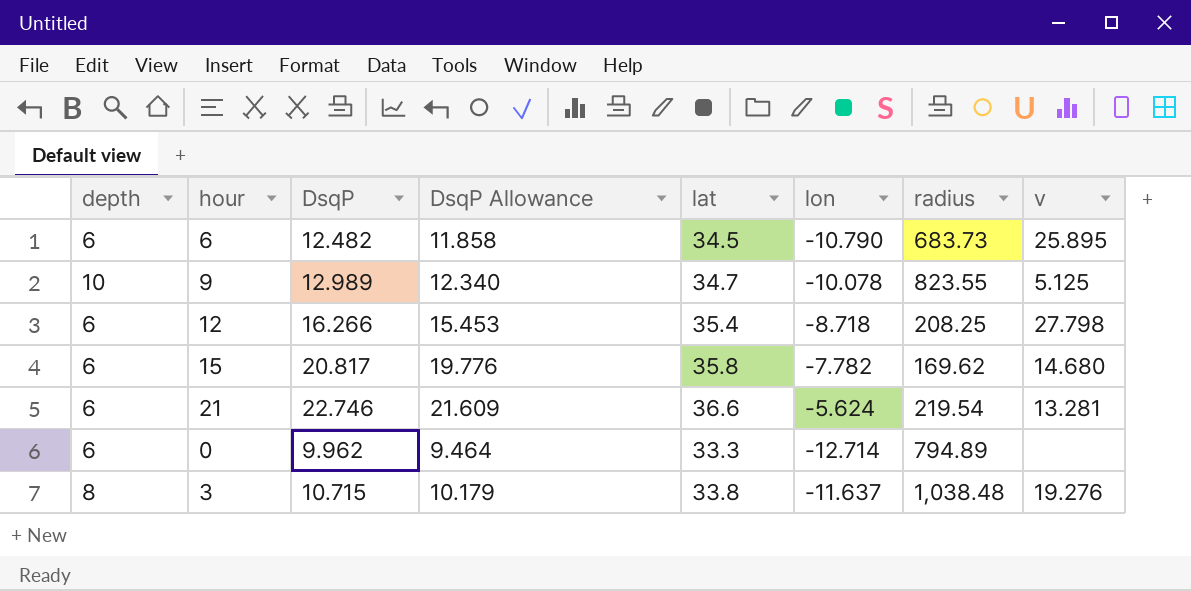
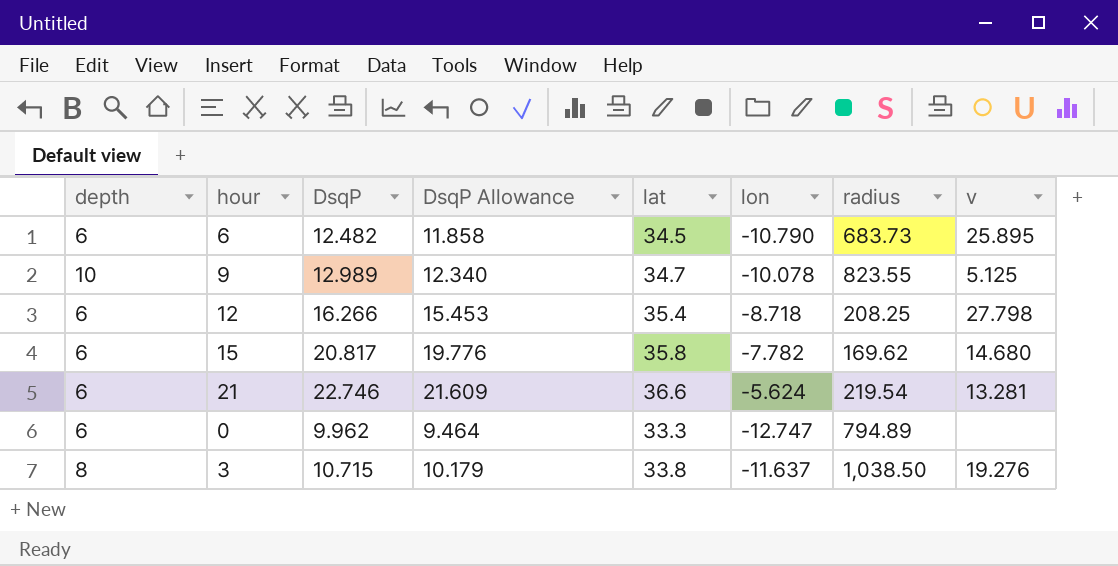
0 | lon: -12.714 -> -12.747
3 | radius: 1,038.48 -> 1,038.50

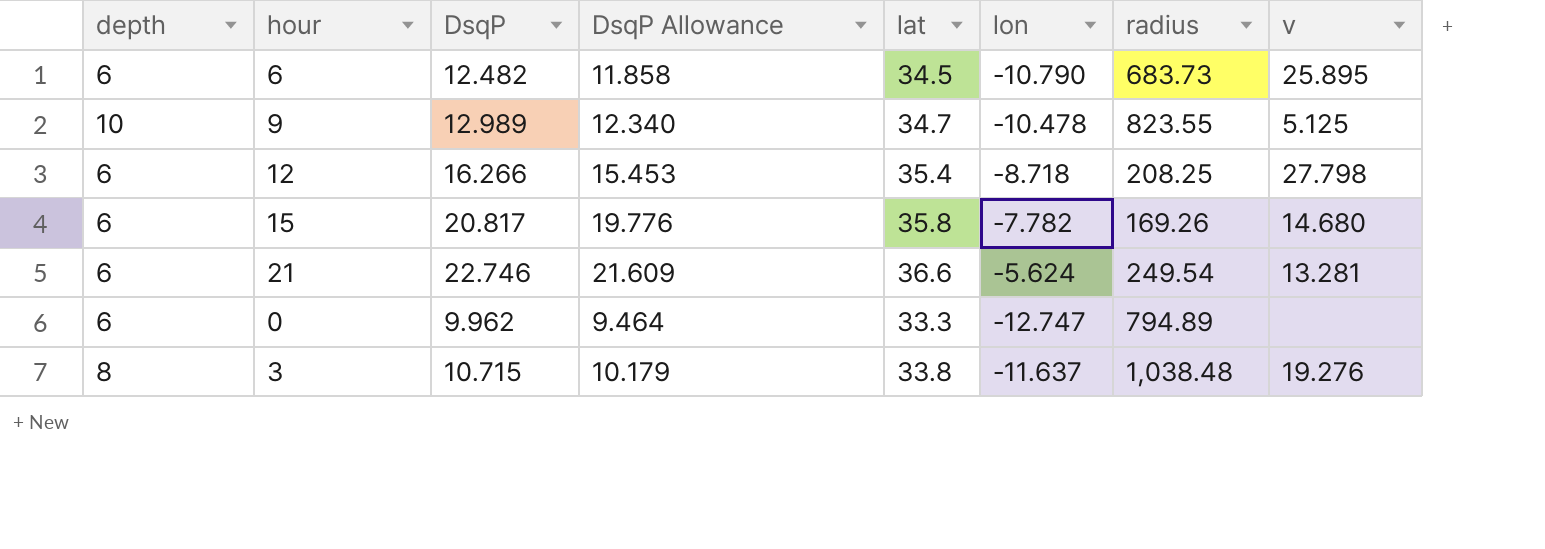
9 | lon: -10.078 -> -10.478
15 | radius: 169.62 -> 169.26
21 | radius: 219.54 -> 249.54
3 | radius: 1,038.50 -> 1,038.48

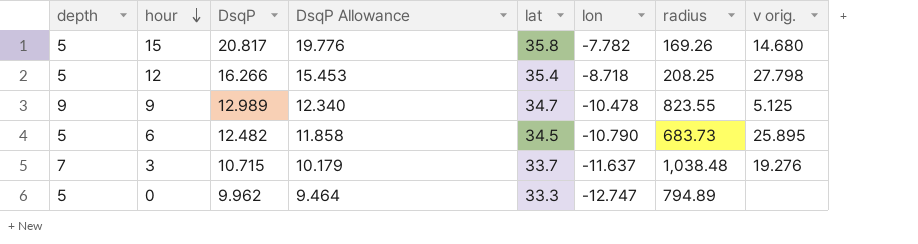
row order: none -> hour descending
column name: v -> v orig.
row 21: 6 | 22.746 | 21.609 | 36.6 | -5.624 | 249.54 | 13.281 -> none
15 | depth: 6 -> 5
12 | depth: 6 -> 5
9 | depth: 10 -> 9
6 | depth: 6 -> 5
3 | depth: 8 -> 7
3 | lat: 33.8 -> 33.7
0 | depth: 6 -> 5

